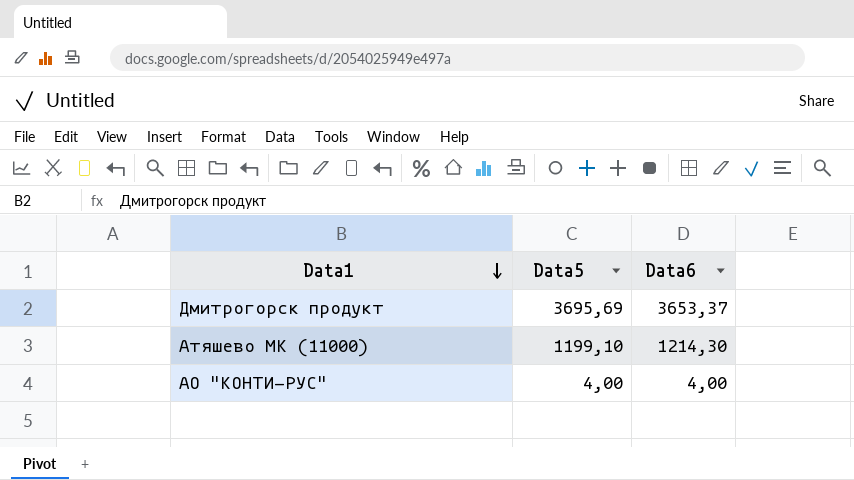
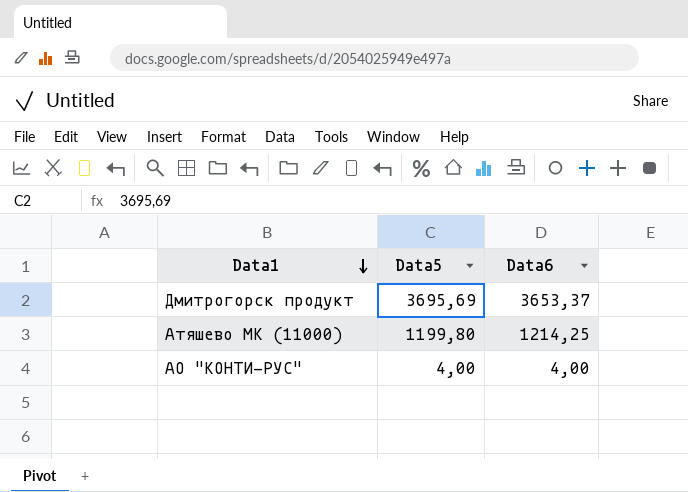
Атяшево МК (11000) | Data5: 1199,10 -> 1199,80
Атяшево МК (11000) | Data6: 1214,30 -> 1214,25

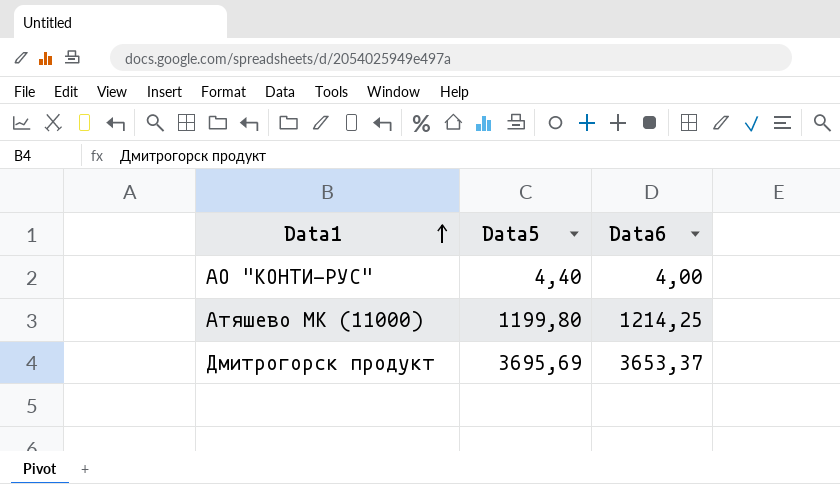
row order: Data1 descending -> Data1 ascending
АО "КОНТИ-РУС" | Data5: 4,00 -> 4,40

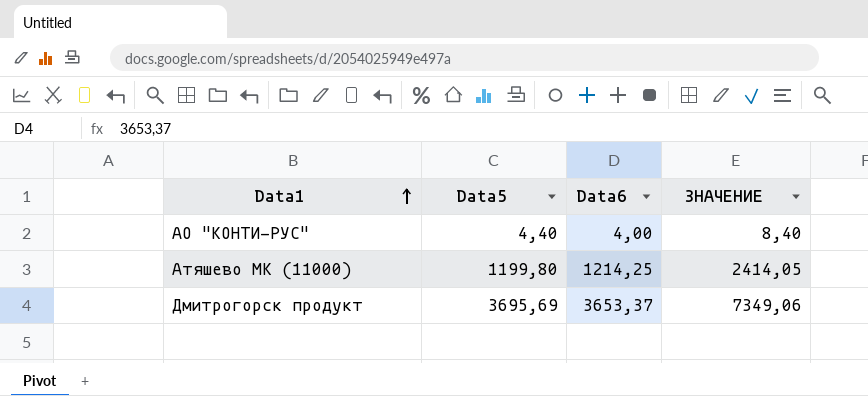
column ЗНАЧЕНИЕ | formula: none -> [Data5] + [Data6]

